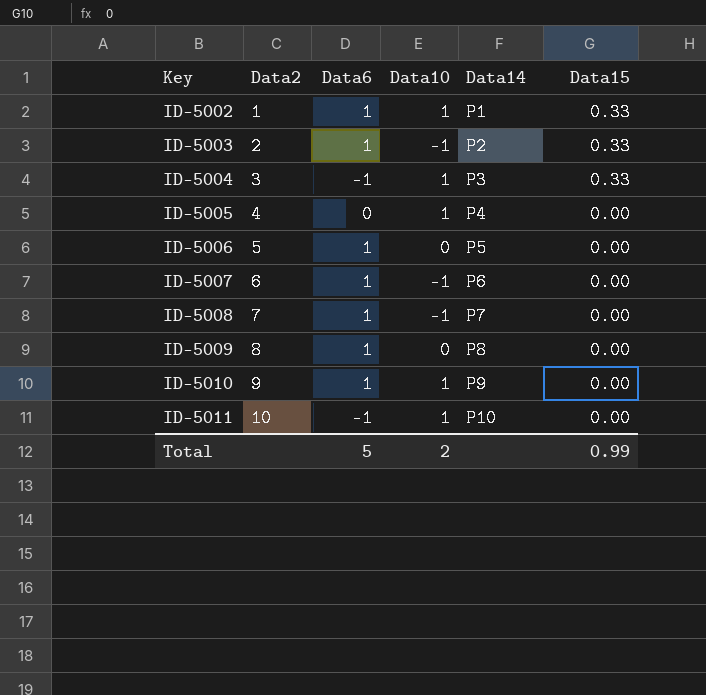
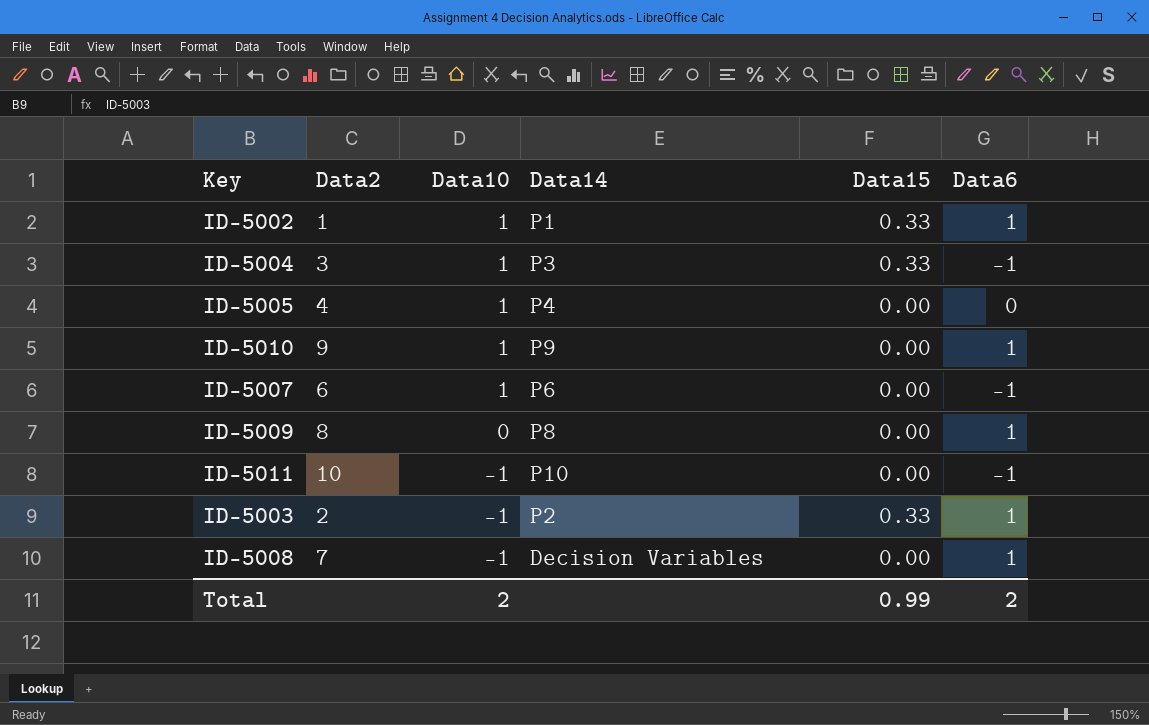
row order: Key ascending -> Data10 descending
column Data6 | position: 3 -> 6
row ID-5006: 5 | 1 | 0 | P5 | 0.00 -> none
ID-5007 | Data10: -1 -> 1
ID-5007 | Data6: 1 -> -1
ID-5011 | Data10: 1 -> -1
ID-5008 | Data14: P7 -> Decision Variables
Total | Data6: 5 -> 2

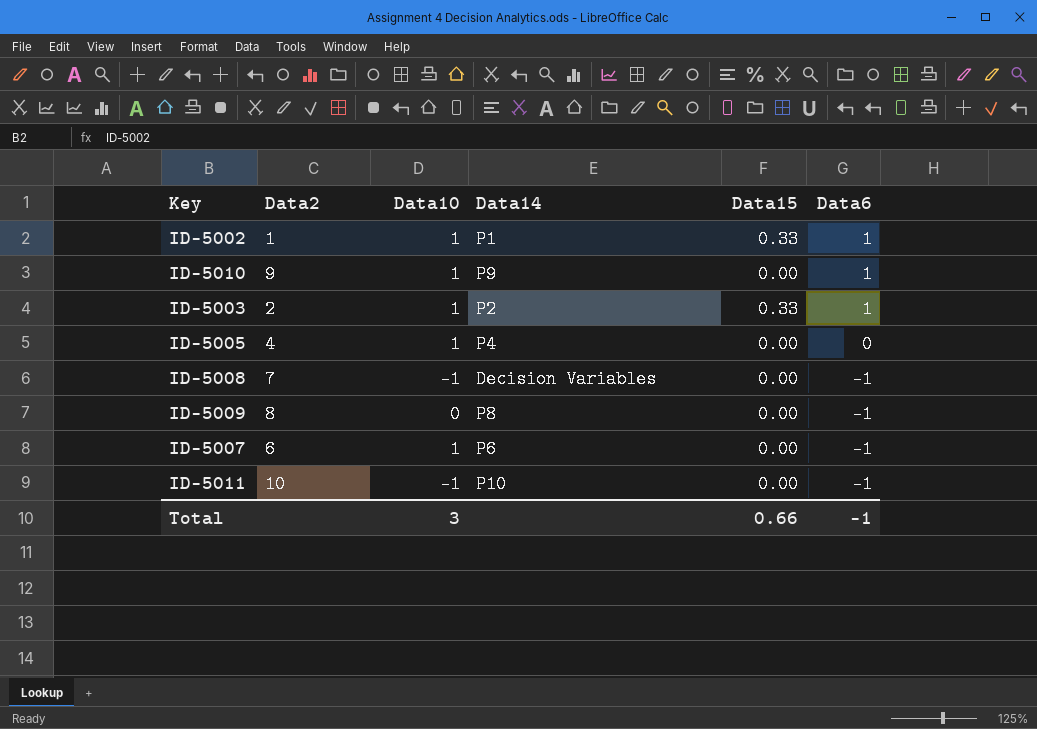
row order: Data10 descending -> Data6 descending
row ID-5004: 3 | 1 | P3 | 0.33 | -1 -> none
ID-5003 | Data10: -1 -> 1
ID-5008 | Data6: 1 -> -1
ID-5009 | Data6: 1 -> -1
Total | Data10: 2 -> 3
Total | Data15: 0.99 -> 0.66
Total | Data6: 2 -> -1

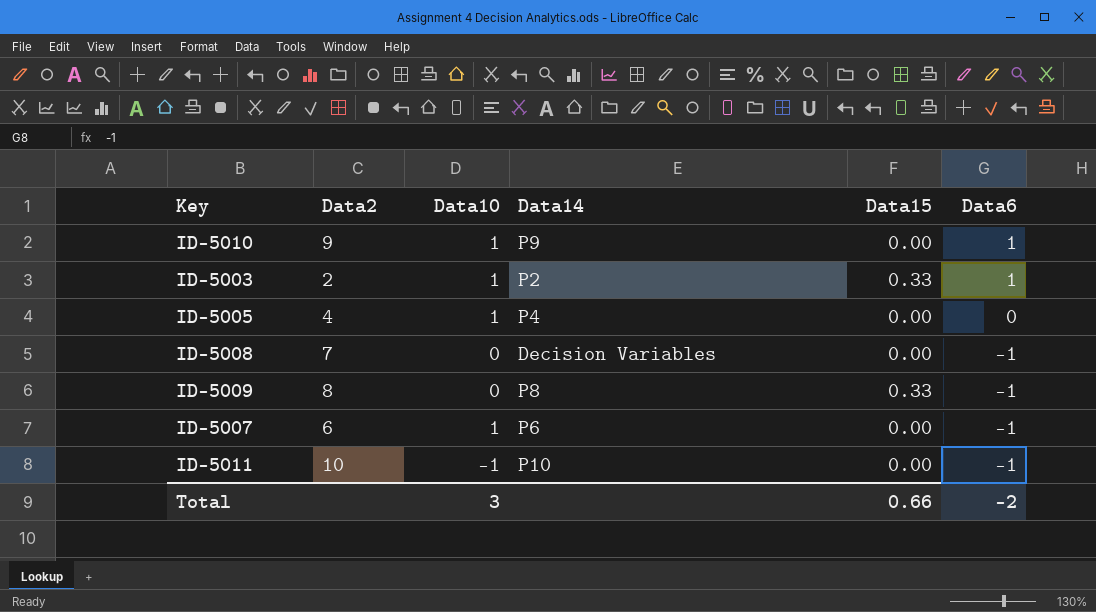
row ID-5002: 1 | 1 | P1 | 0.33 | 1 -> none
ID-5008 | Data10: -1 -> 0
ID-5009 | Data15: 0.00 -> 0.33
Total | Data6: -1 -> -2

